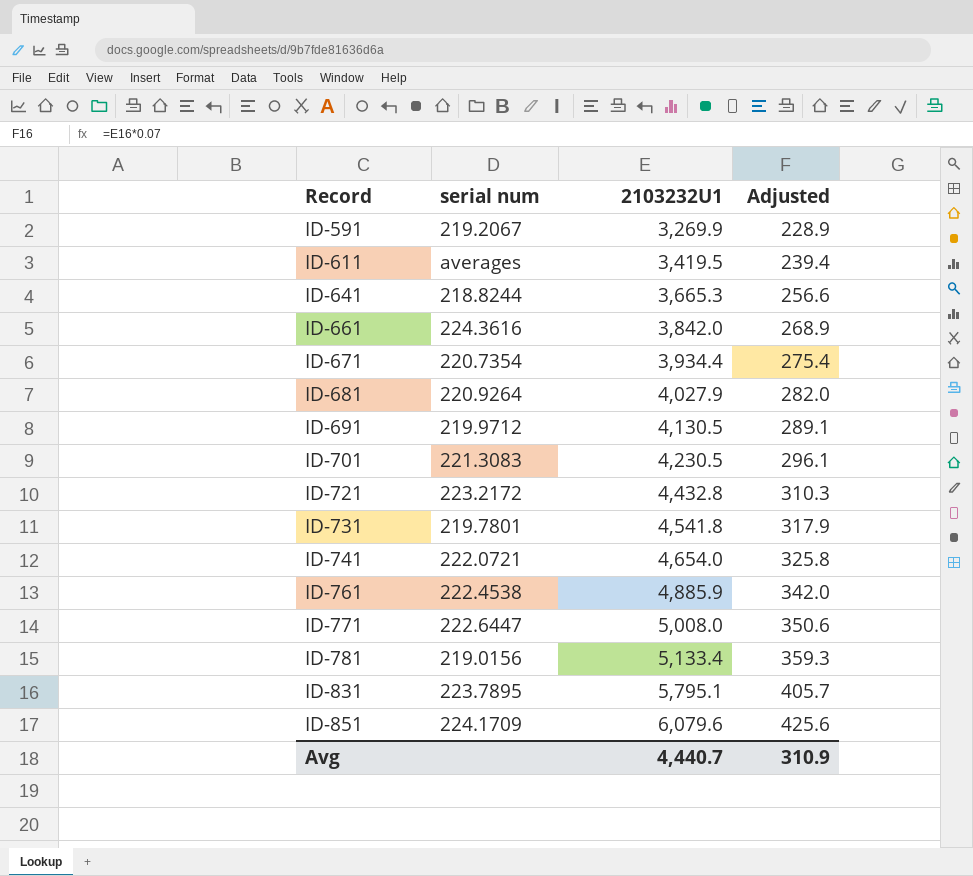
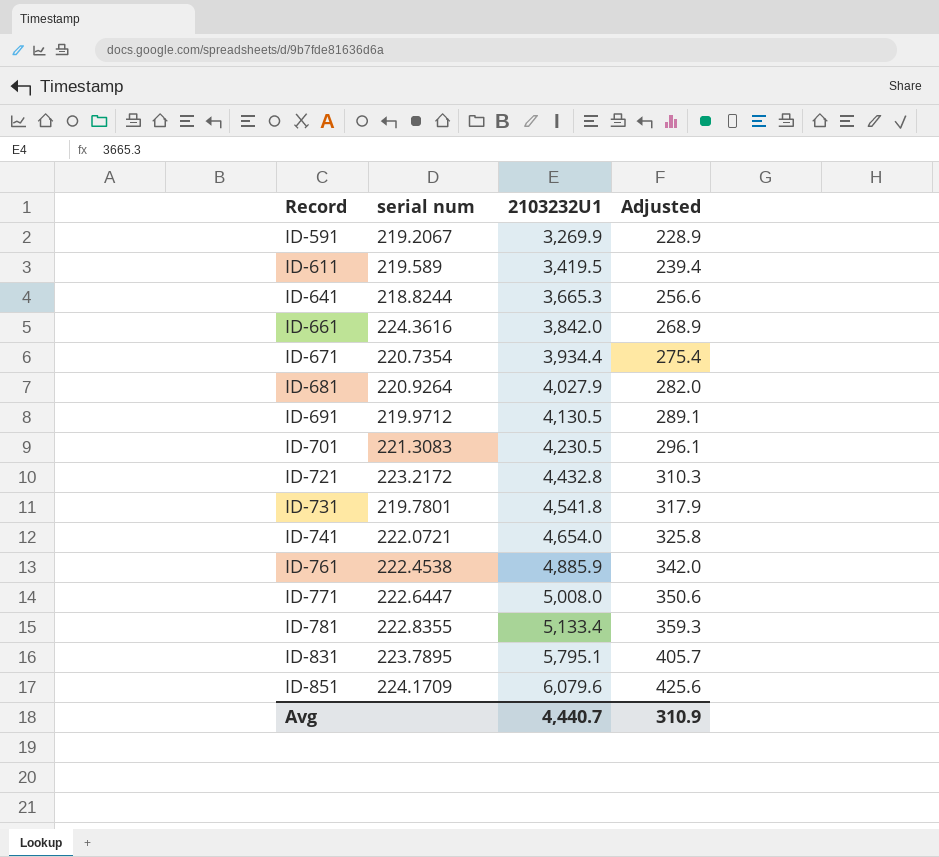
ID-611 | serial num: averages -> 219.589
ID-781 | serial num: 219.0156 -> 222.8355

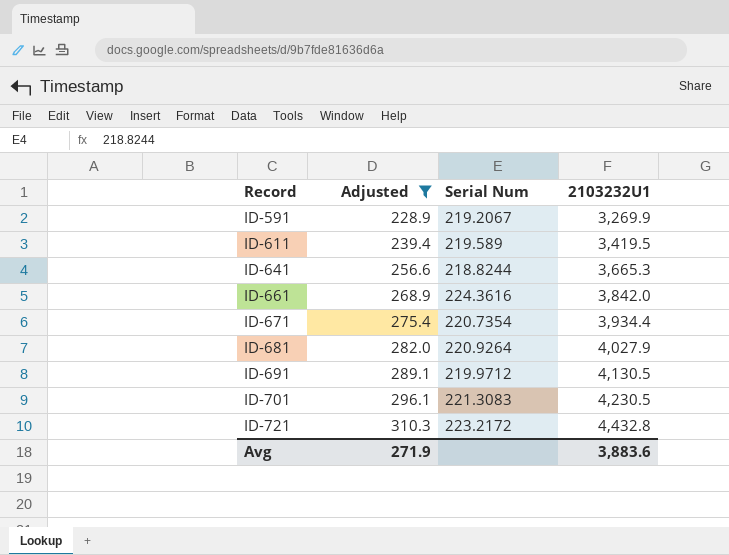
filter: none -> Adjusted <= 310.3
column Adjusted | position: 4 -> 2
column name: serial num -> Serial Num
Avg | Adjusted: 310.9 -> 271.9
Avg | 2103232U1: 4,440.7 -> 3,883.6

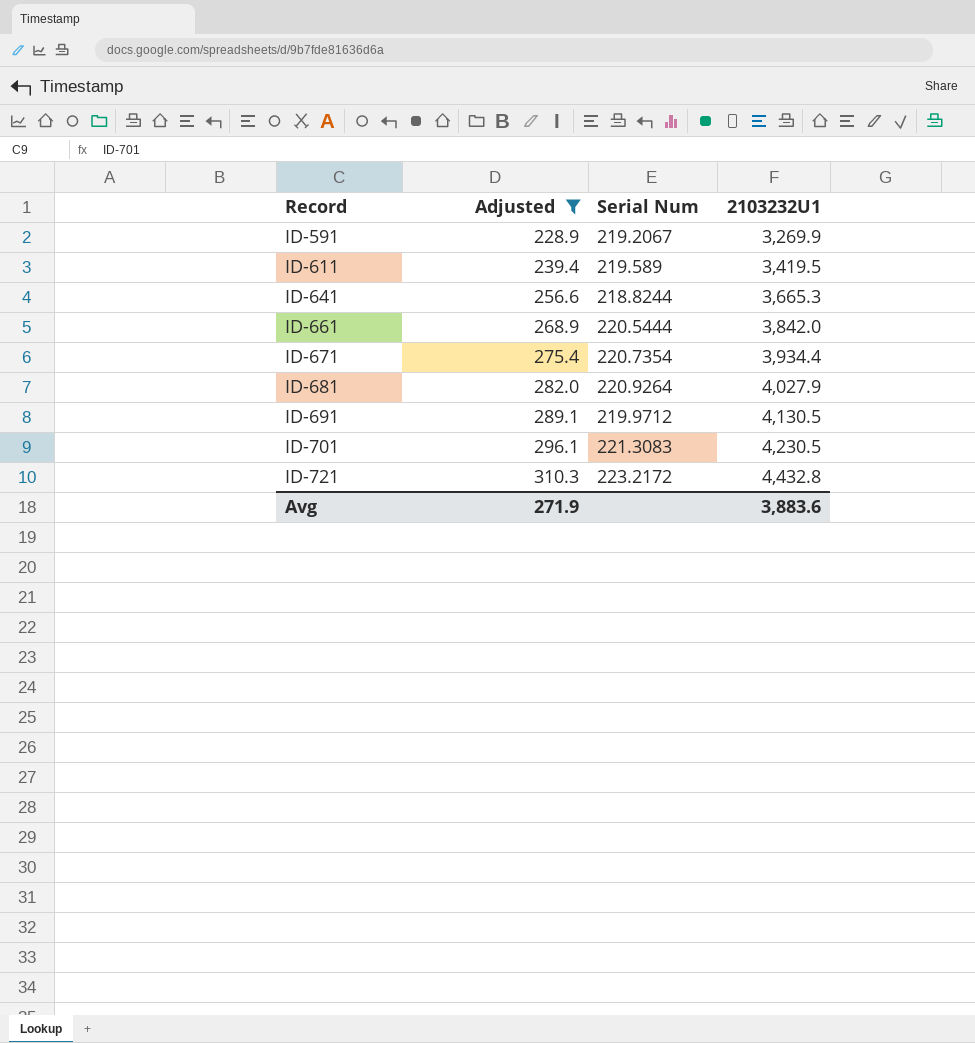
ID-661 | Serial Num: 224.3616 -> 220.5444

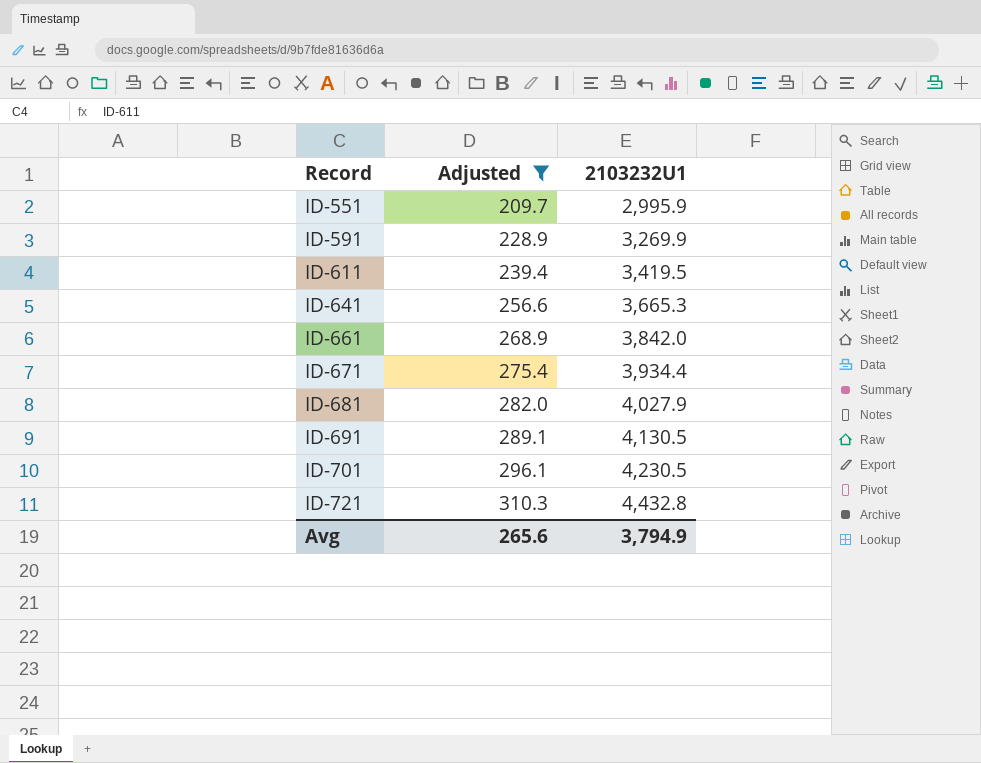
column Serial Num | position: 3 -> none
row ID-551: none -> 209.7 | 2,995.9
Avg | Adjusted: 271.9 -> 265.6
Avg | 2103232U1: 3,883.6 -> 3,794.9

